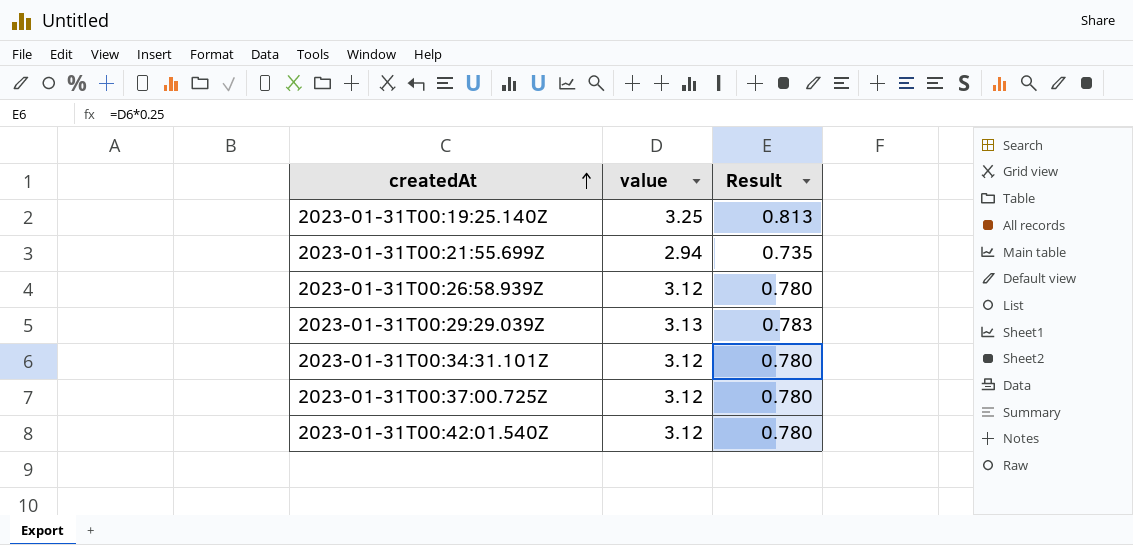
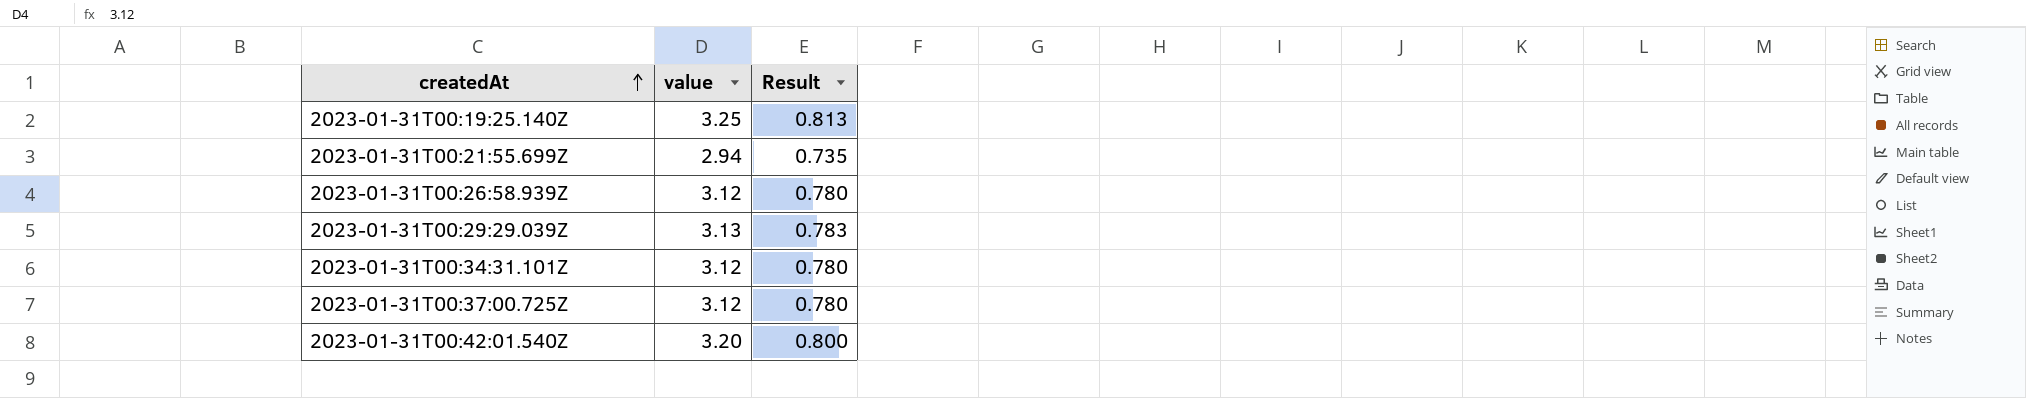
2023-01-31T00:42:01.540Z | value: 3.12 -> 3.20
2023-01-31T00:42:01.540Z | Result: 0.780 -> 0.800

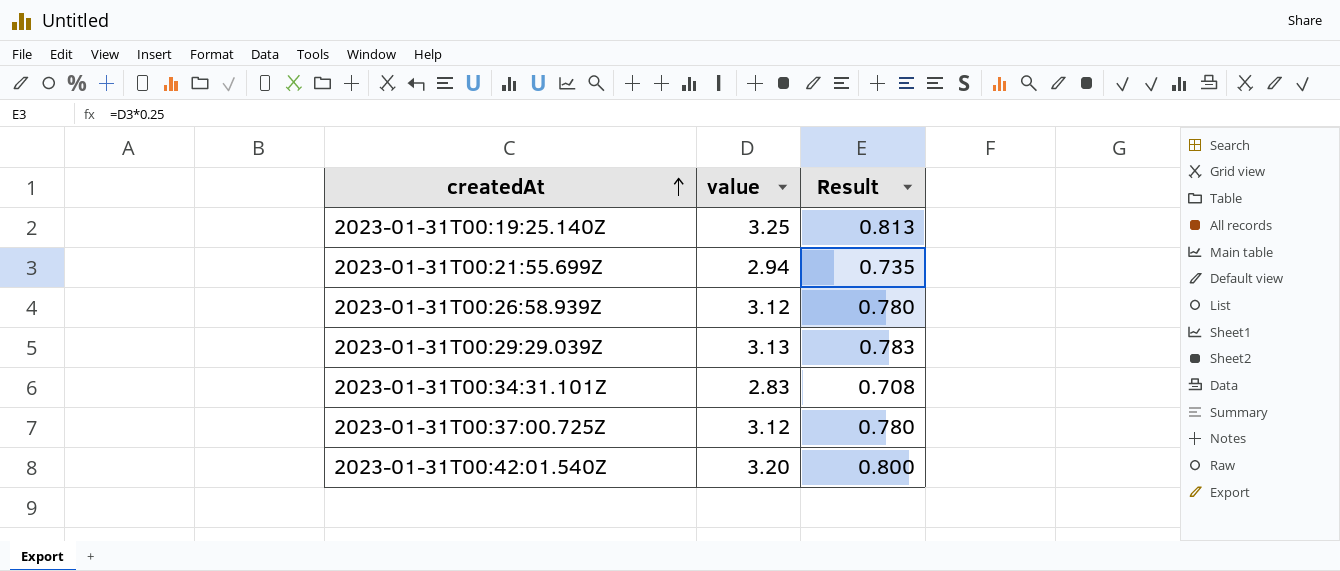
2023-01-31T00:34:31.101Z | value: 3.12 -> 2.83
2023-01-31T00:34:31.101Z | Result: 0.780 -> 0.708

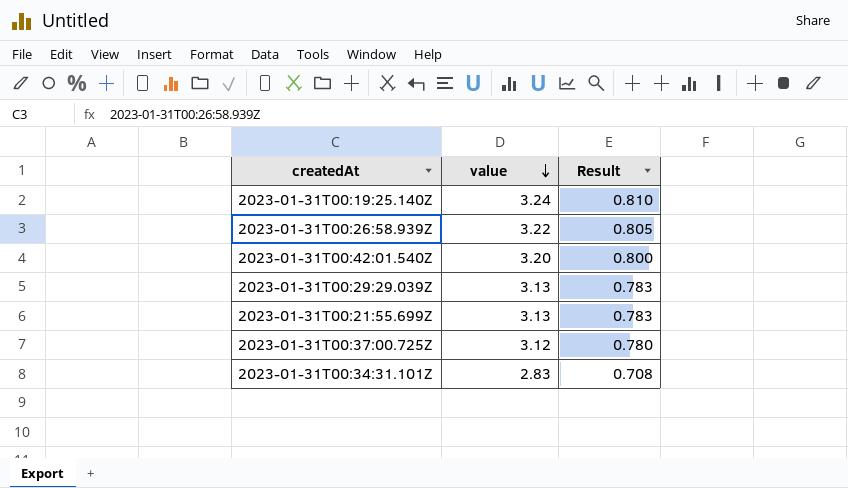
row order: createdAt ascending -> value descending
2023-01-31T00:19:25.140Z | value: 3.25 -> 3.24
2023-01-31T00:19:25.140Z | Result: 0.813 -> 0.810
2023-01-31T00:26:58.939Z | value: 3.12 -> 3.22
2023-01-31T00:26:58.939Z | Result: 0.780 -> 0.805
2023-01-31T00:21:55.699Z | value: 2.94 -> 3.13
2023-01-31T00:21:55.699Z | Result: 0.735 -> 0.783

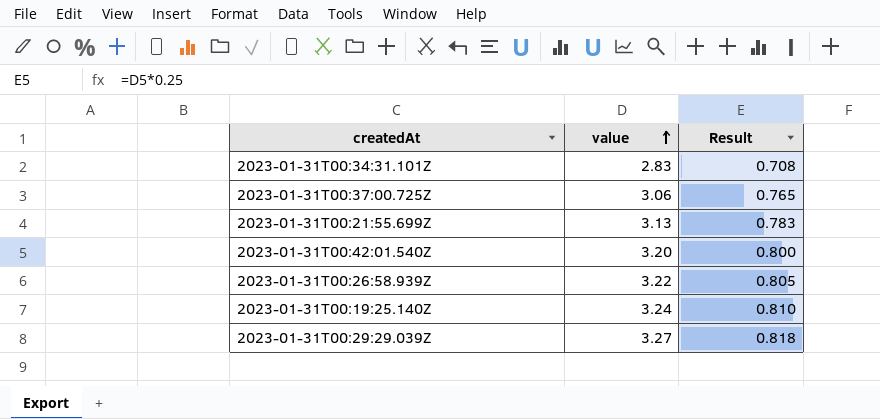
row order: value descending -> value ascending
2023-01-31T00:37:00.725Z | value: 3.12 -> 3.06
2023-01-31T00:37:00.725Z | Result: 0.780 -> 0.765
2023-01-31T00:29:29.039Z | value: 3.13 -> 3.27
2023-01-31T00:29:29.039Z | Result: 0.783 -> 0.818

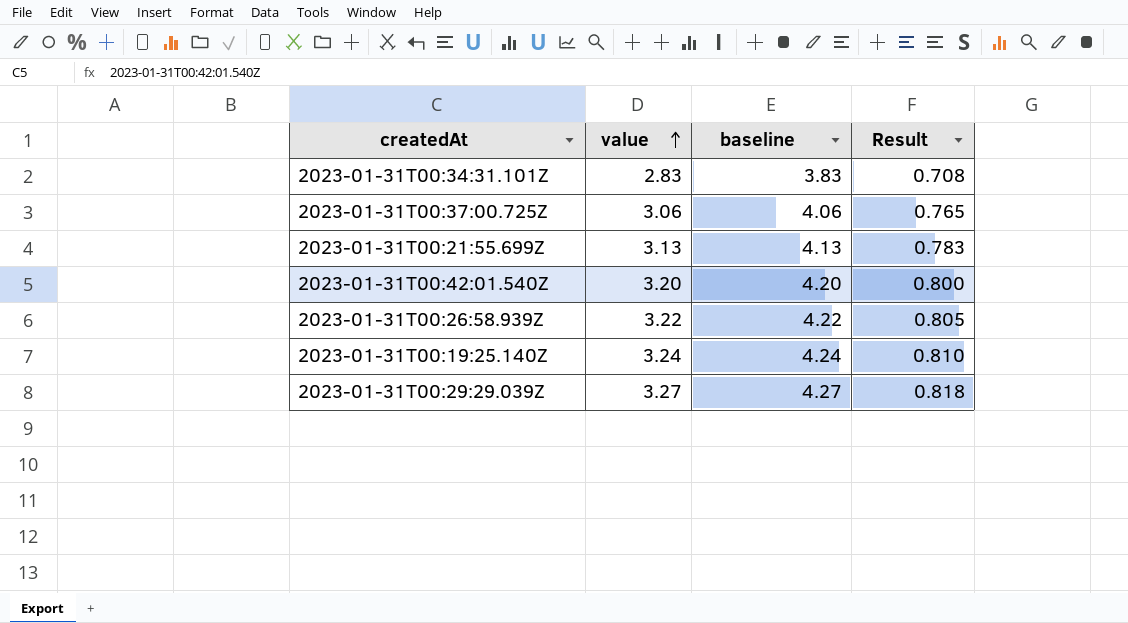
column baseline | formula: none -> [value] + 1

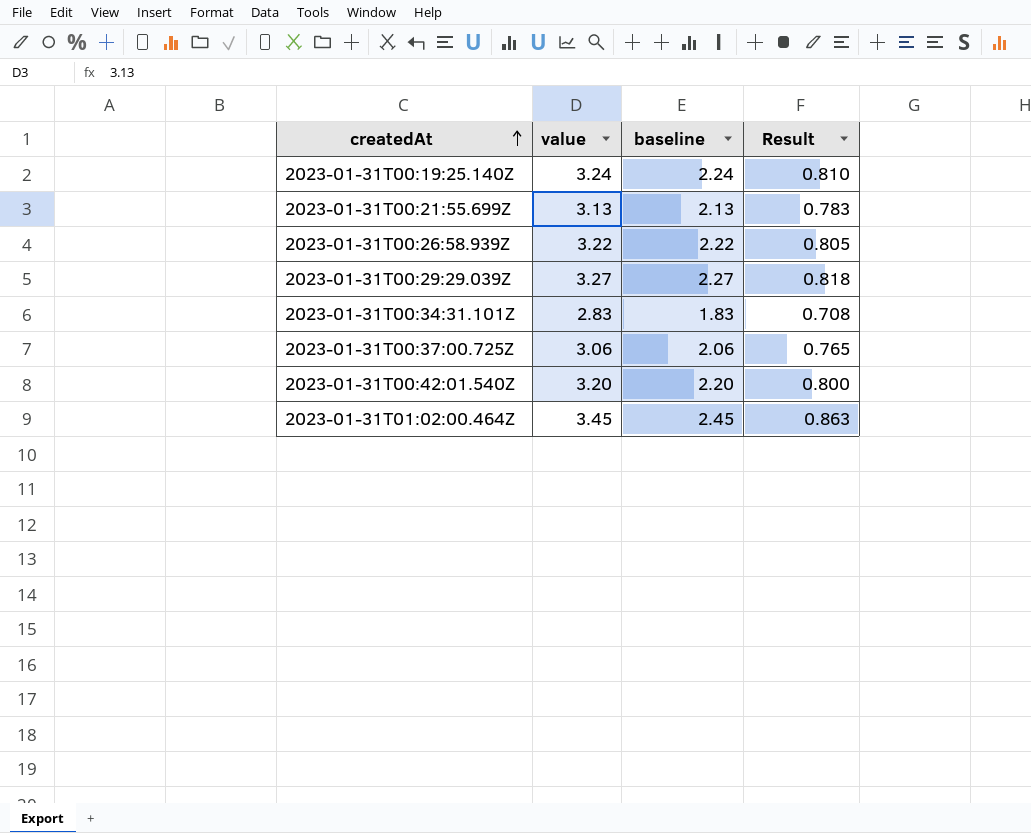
row order: value ascending -> createdAt ascending
column baseline | formula: [value] + 1 -> [value] - 1
row 2023-01-31T01:02:00.464Z: none -> 3.45 | 2.45 | 0.863

